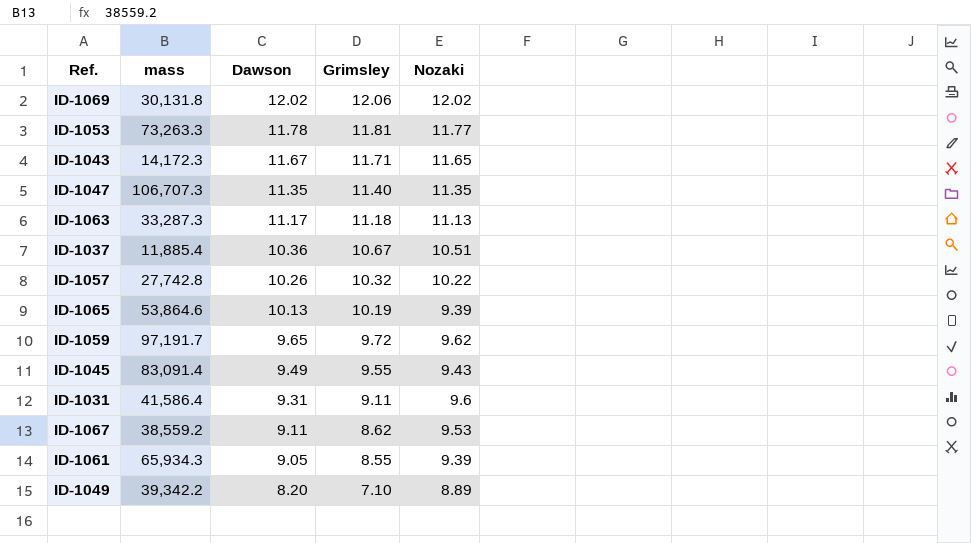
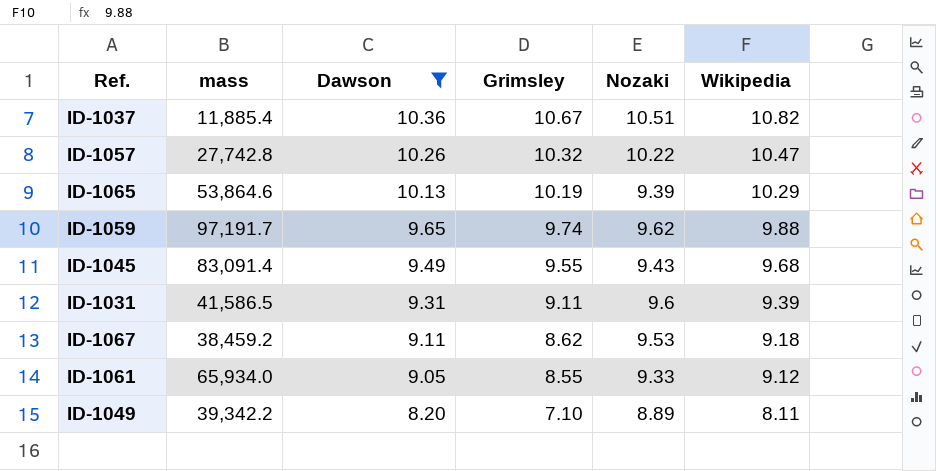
filter: none -> Dawson <= 10.36
column Wikipedia | position: none -> 6
ID-1059 | Grimsley: 9.72 -> 9.74
ID-1031 | mass: 41,586.4 -> 41,586.5
ID-1067 | mass: 38,559.2 -> 38,459.2
ID-1061 | mass: 65,934.3 -> 65,934.0
ID-1061 | Nozaki: 9.39 -> 9.33

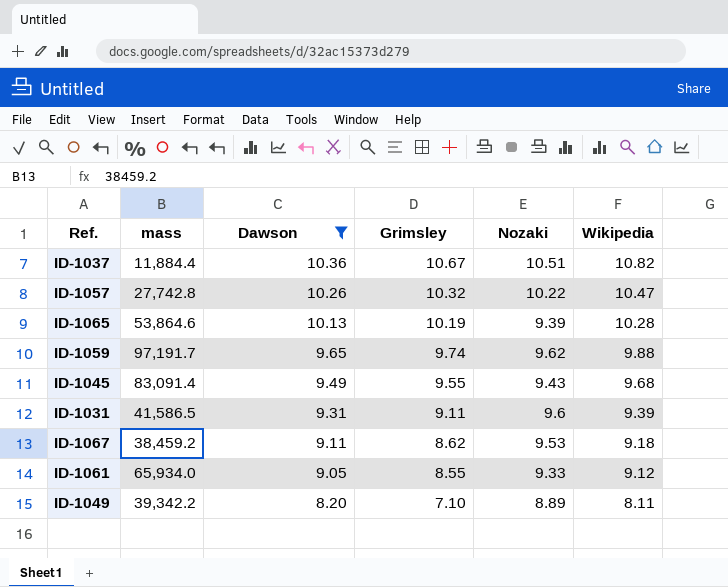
ID-1037 | mass: 11,885.4 -> 11,884.4
ID-1065 | Wikipedia: 10.29 -> 10.28

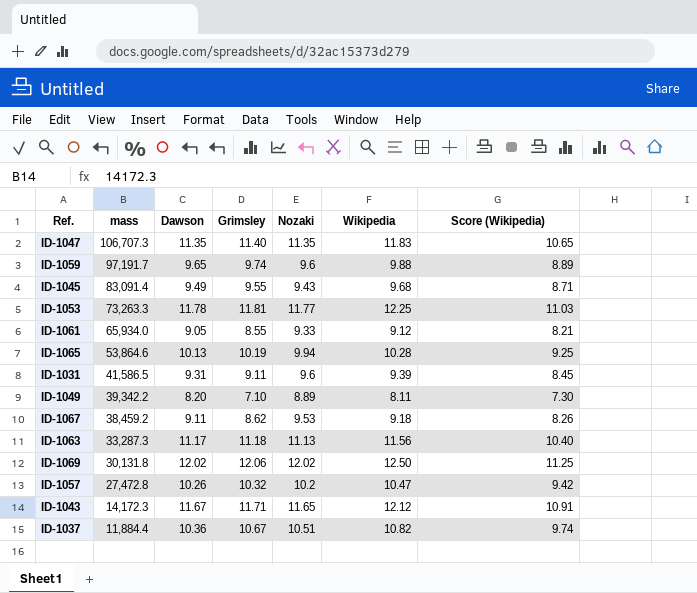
filter: Dawson <= 10.36 -> none
row order: Dawson descending -> mass descending
column Score (Wikipedia) | formula: none -> [Wikipedia] * 0.9
ID-1059 | Nozaki: 9.62 -> 9.6
ID-1065 | Nozaki: 9.39 -> 9.94
ID-1057 | mass: 27,742.8 -> 27,472.8
ID-1057 | Nozaki: 10.22 -> 10.2

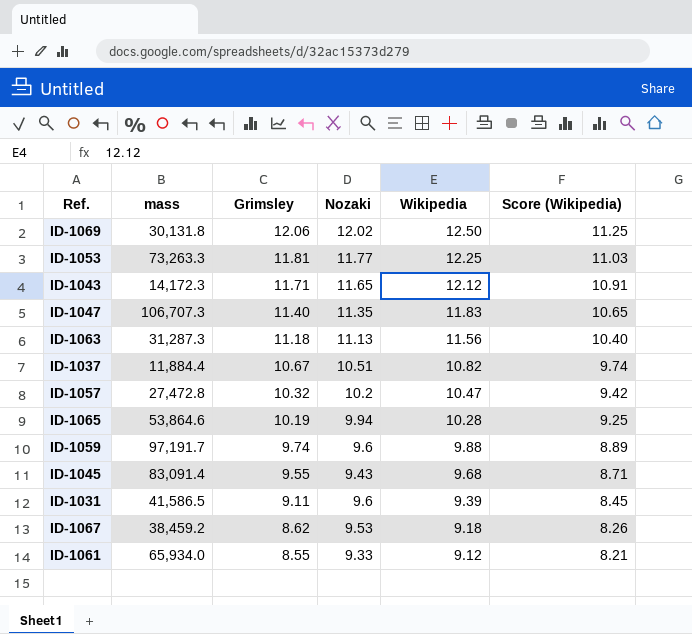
row order: mass descending -> Grimsley descending
column Dawson | position: 3 -> none
row ID-1049: 39,342.2 | 8.20 | 7.10 | 8.89 | 8.11 | 7.30 -> none
ID-1063 | mass: 33,287.3 -> 31,287.3

